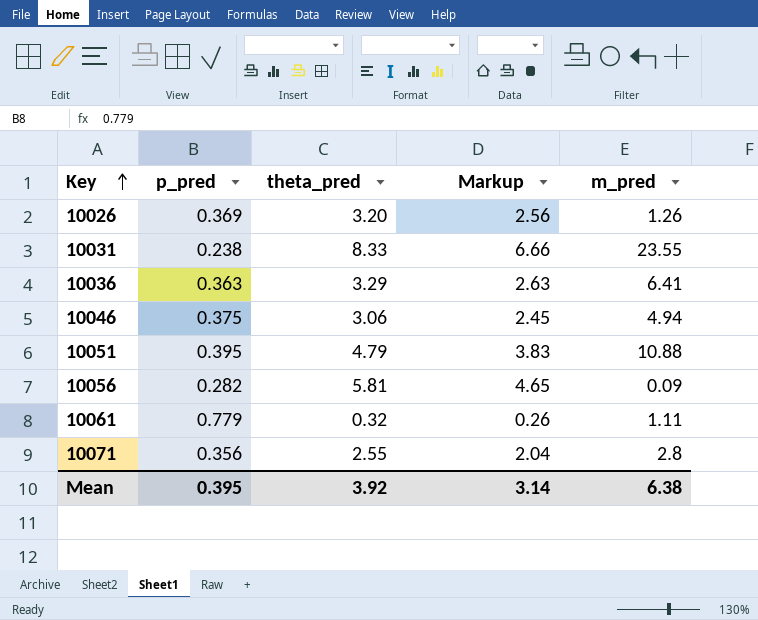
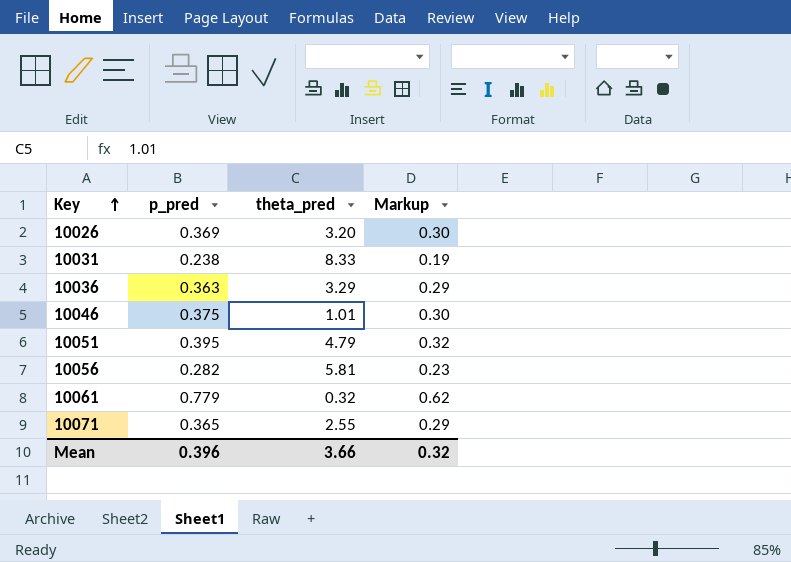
column m_pred | position: 5 -> none
column Markup | formula: [theta_pred] * 0.8 -> [p_pred] * 0.8
10046 | theta_pred: 3.06 -> 1.01
10071 | p_pred: 0.356 -> 0.365
Mean | p_pred: 0.395 -> 0.396
Mean | theta_pred: 3.92 -> 3.66
Mean | Markup: 3.14 -> 0.32

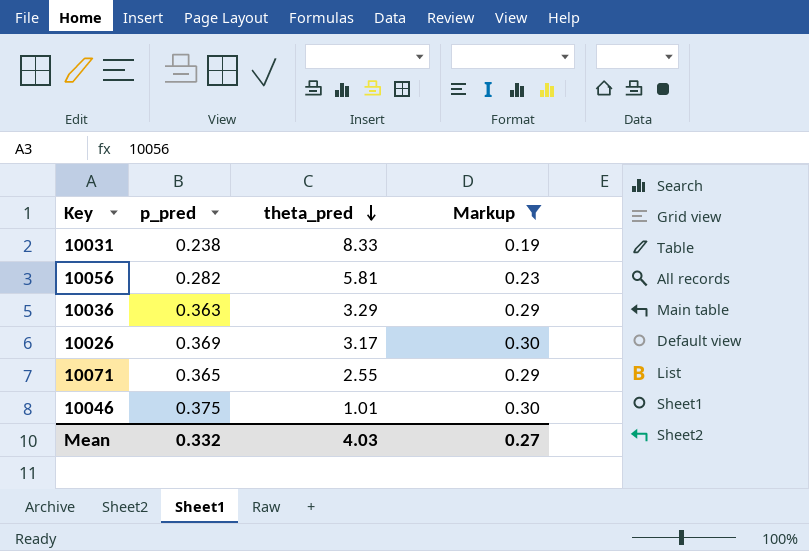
filter: none -> Markup <= 0.30
row order: Key ascending -> theta_pred descending
10026 | theta_pred: 3.20 -> 3.17
Mean | p_pred: 0.396 -> 0.332
Mean | theta_pred: 3.66 -> 4.03
Mean | Markup: 0.32 -> 0.27

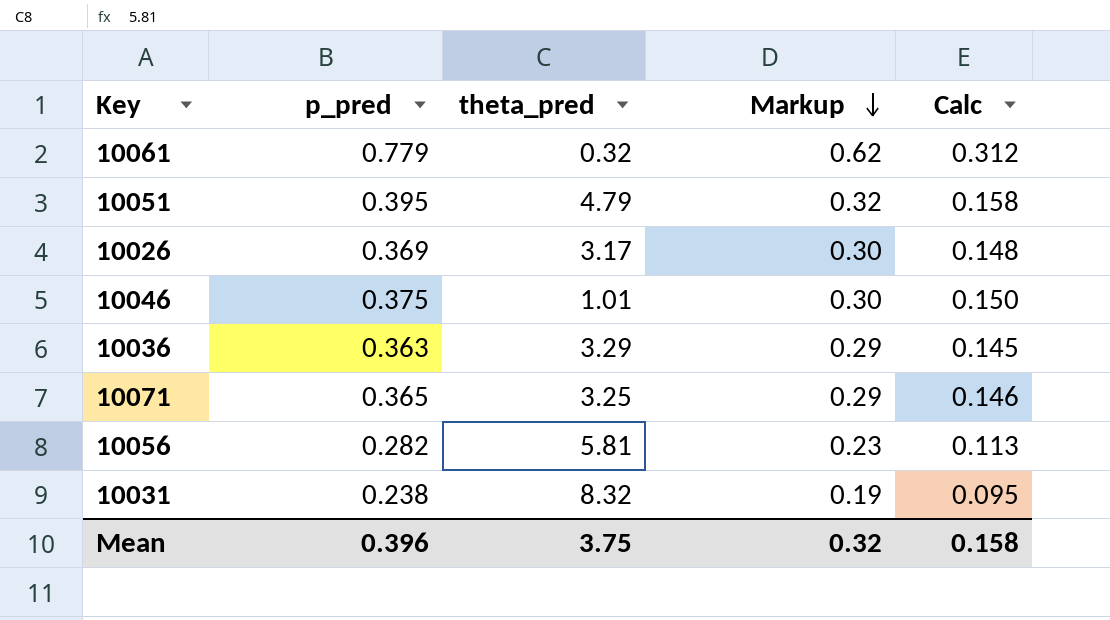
filter: Markup <= 0.30 -> none
row order: theta_pred descending -> Markup descending
column Calc | formula: none -> [p_pred] * 0.4
10071 | theta_pred: 2.55 -> 3.25
10031 | theta_pred: 8.33 -> 8.32
Mean | p_pred: 0.332 -> 0.396
Mean | theta_pred: 4.03 -> 3.75
Mean | Markup: 0.27 -> 0.32

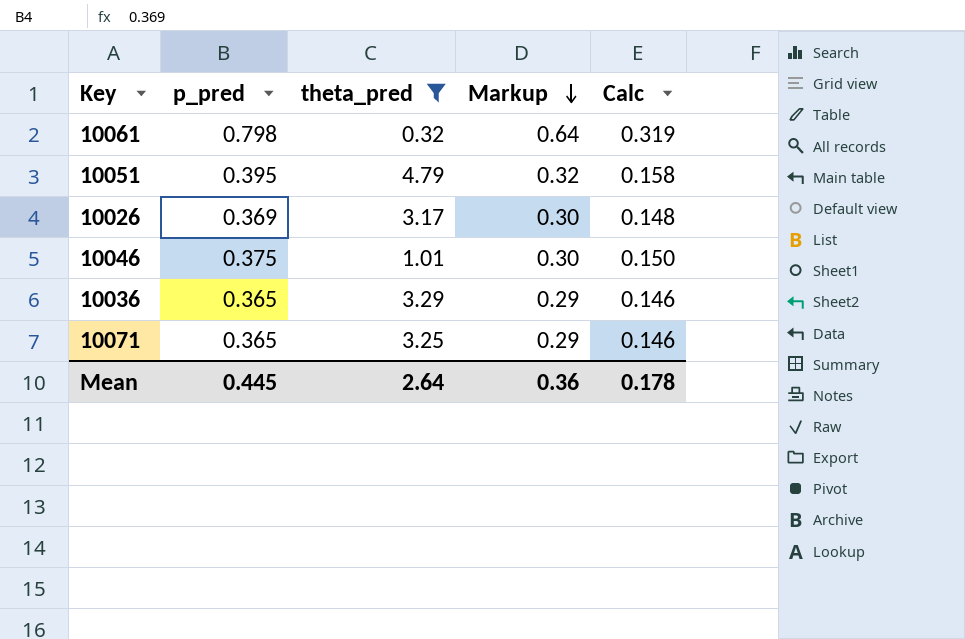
filter: none -> theta_pred <= 4.79
10061 | p_pred: 0.779 -> 0.798
10061 | Markup: 0.62 -> 0.64
10061 | Calc: 0.312 -> 0.319
10036 | p_pred: 0.363 -> 0.365
10036 | Calc: 0.145 -> 0.146
Mean | p_pred: 0.396 -> 0.445
Mean | theta_pred: 3.75 -> 2.64
Mean | Markup: 0.32 -> 0.36
Mean | Calc: 0.158 -> 0.178

